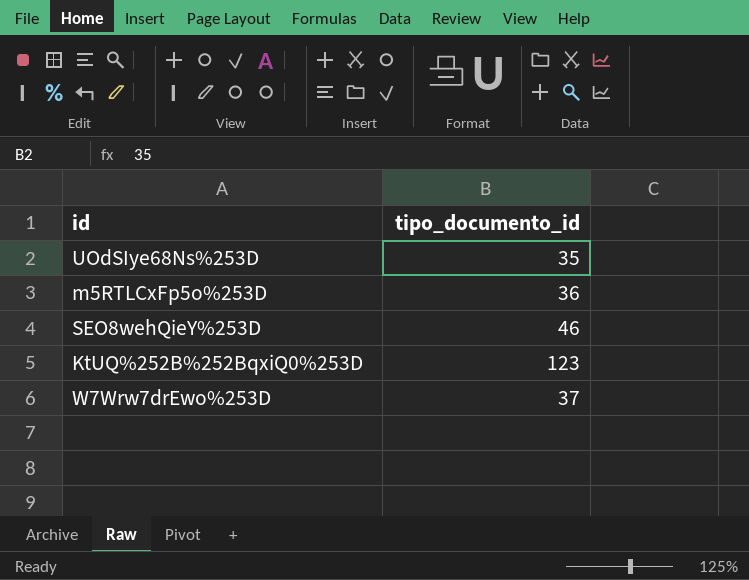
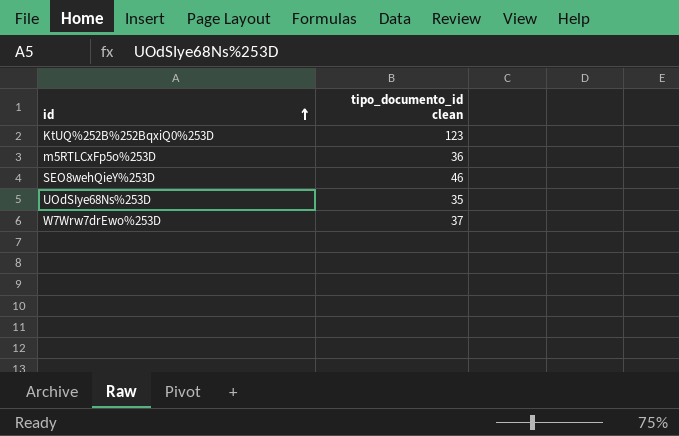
row order: none -> id ascending
column name: tipo_documento_id -> tipo_documento_id clean

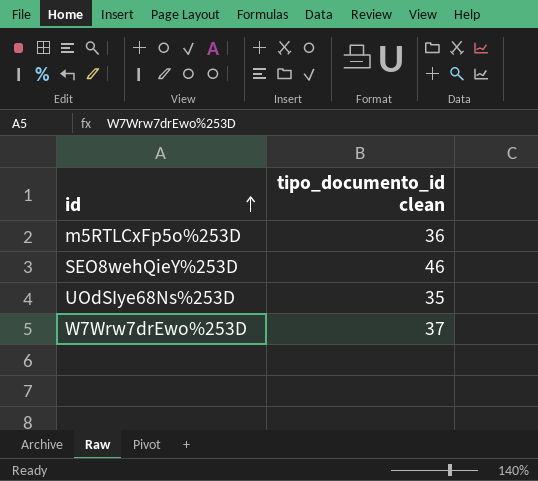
row KtUQ%252B%252BqxiQ0%253D: 123 -> none

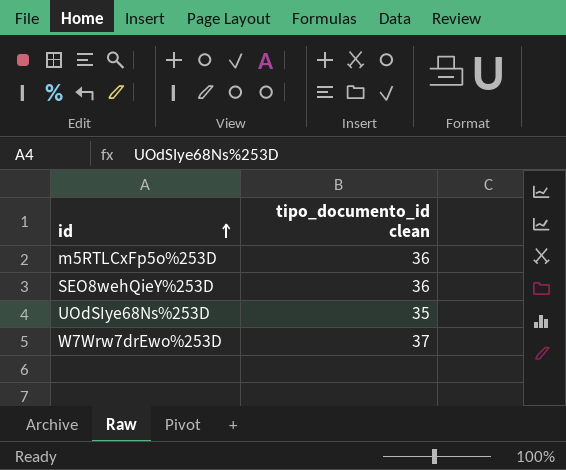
SEO8wehQieY%253D | tipo_documento_id clean: 46 -> 36

